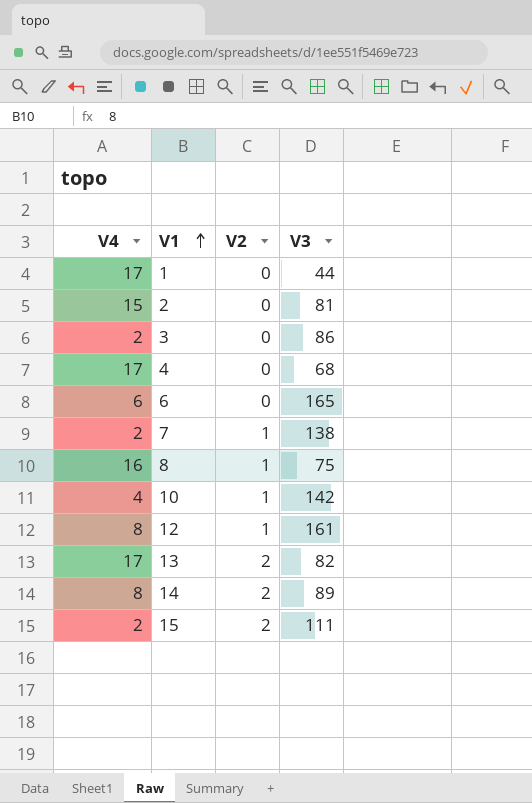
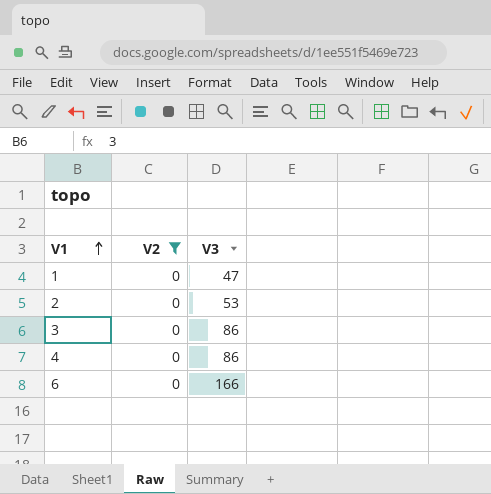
filter: none -> V2 = 0
column V4 | position: 1 -> none
1 | V3: 44 -> 47
2 | V3: 81 -> 53
4 | V3: 68 -> 86
6 | V3: 165 -> 166

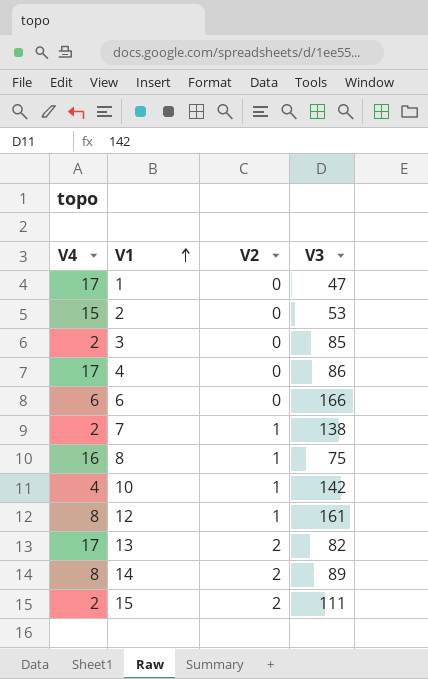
filter: V2 = 0 -> none
column V4 | position: none -> 1
3 | V3: 86 -> 85

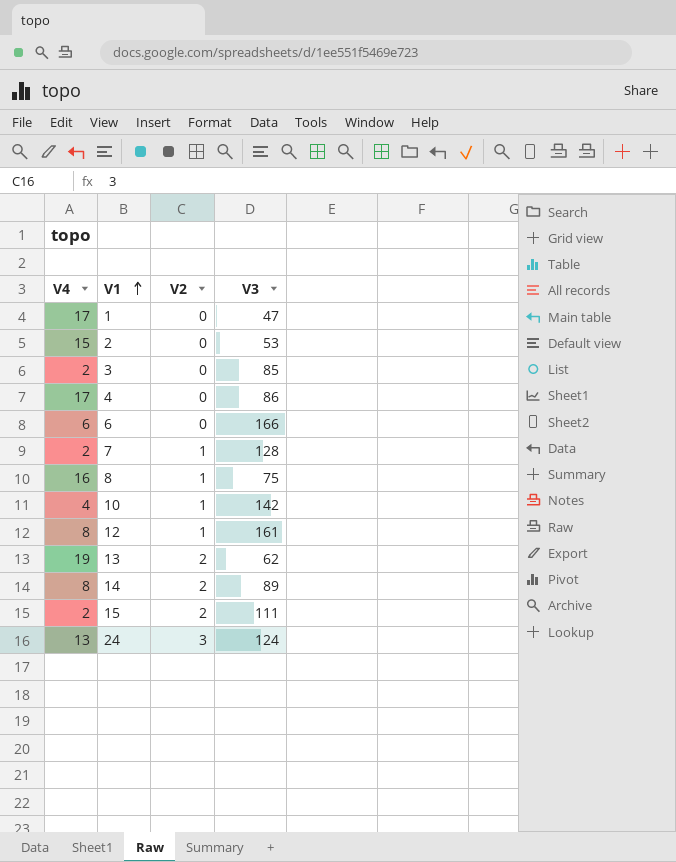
7 | V3: 138 -> 128
13 | V4: 17 -> 19
13 | V3: 82 -> 62
row 24: none -> 13 | 3 | 124

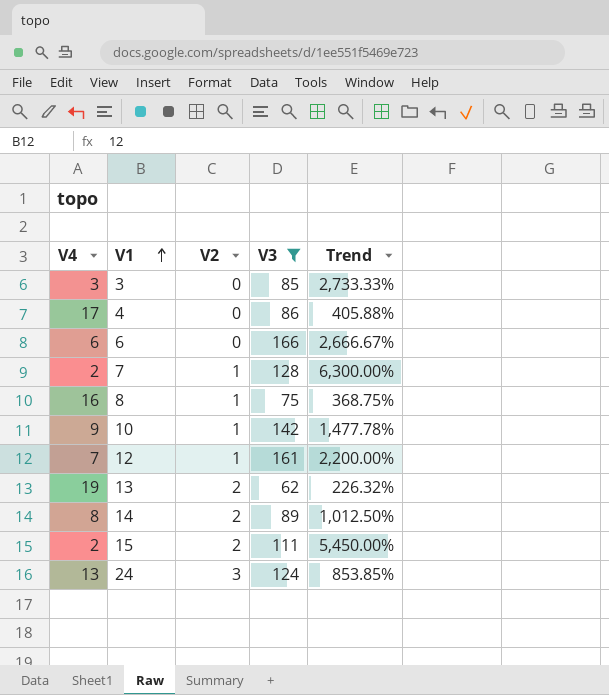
filter: none -> V3 >= 62
column Trend | formula: none -> ([V3] - [V4]) / [V4]
3 | V4: 2 -> 3
10 | V4: 4 -> 9
12 | V4: 8 -> 7

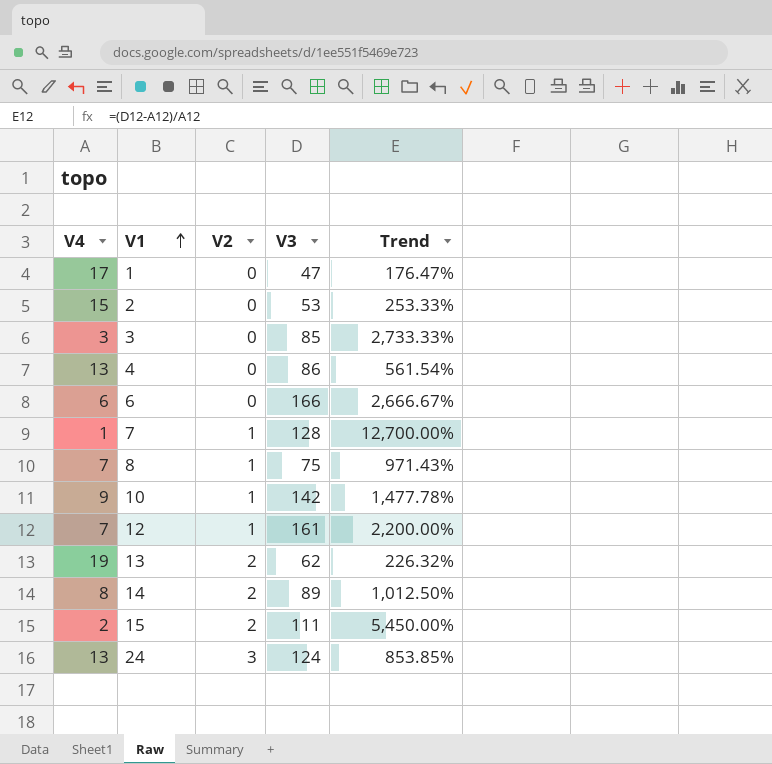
filter: V3 >= 62 -> none
4 | V4: 17 -> 13
4 | Trend: 405.88% -> 561.54%
7 | V4: 2 -> 1
7 | Trend: 6,300.00% -> 12,700.00%
8 | V4: 16 -> 7
8 | Trend: 368.75% -> 971.43%

